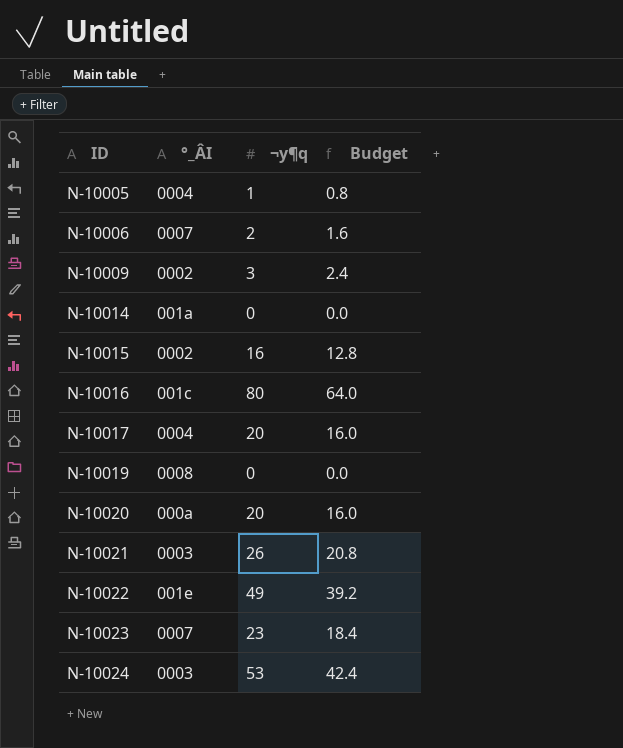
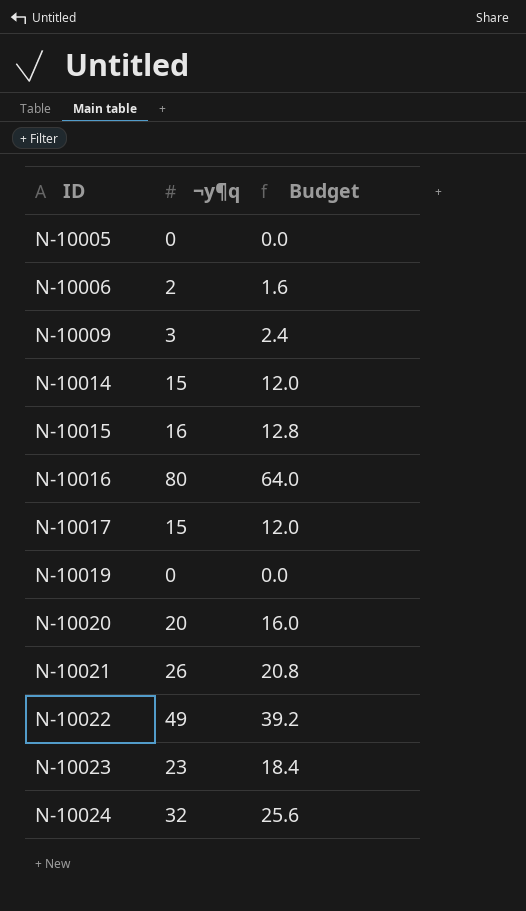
column °_ÂI | position: 2 -> none
N-10005 | ¬y¶q: 1 -> 0
N-10005 | Budget: 0.8 -> 0.0
N-10014 | ¬y¶q: 0 -> 15
N-10014 | Budget: 0.0 -> 12.0
N-10017 | ¬y¶q: 20 -> 15
N-10017 | Budget: 16.0 -> 12.0
N-10024 | ¬y¶q: 53 -> 32
N-10024 | Budget: 42.4 -> 25.6

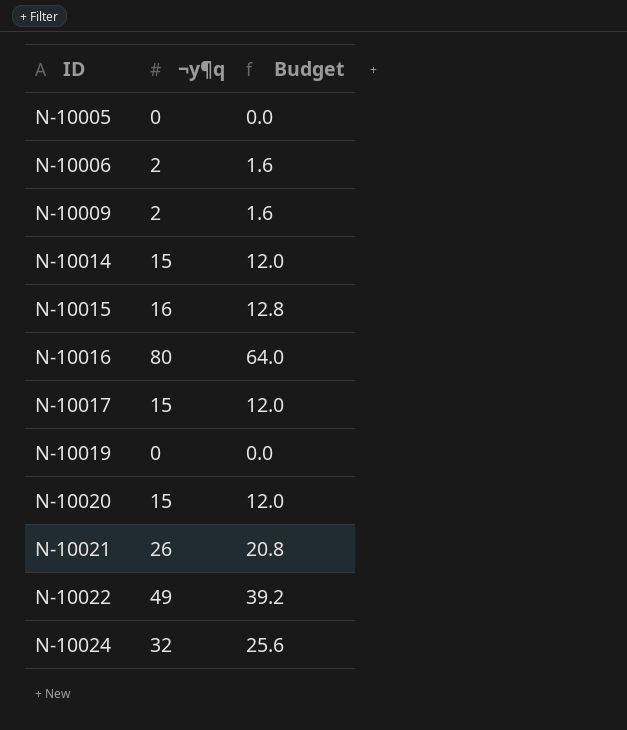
row N-10023: 23 | 18.4 -> none
N-10009 | ¬y¶q: 3 -> 2
N-10009 | Budget: 2.4 -> 1.6
N-10020 | ¬y¶q: 20 -> 15
N-10020 | Budget: 16.0 -> 12.0

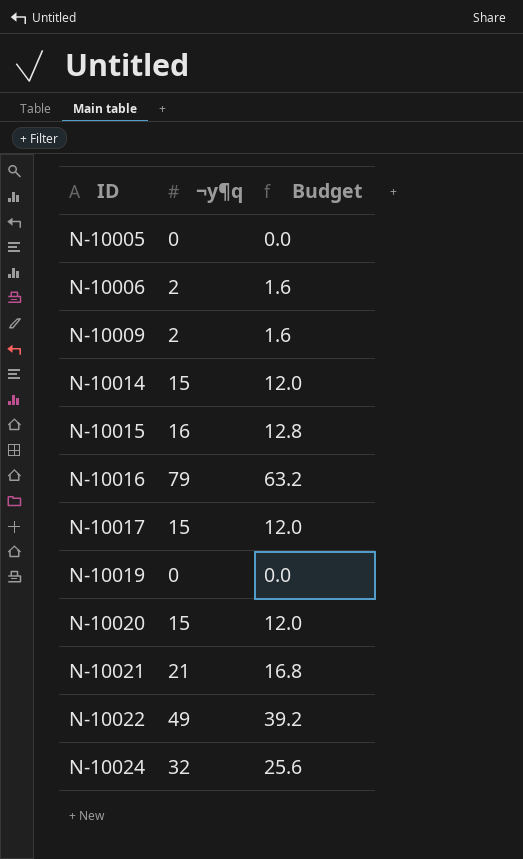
N-10016 | ¬y¶q: 80 -> 79
N-10016 | Budget: 64.0 -> 63.2
N-10021 | ¬y¶q: 26 -> 21
N-10021 | Budget: 20.8 -> 16.8

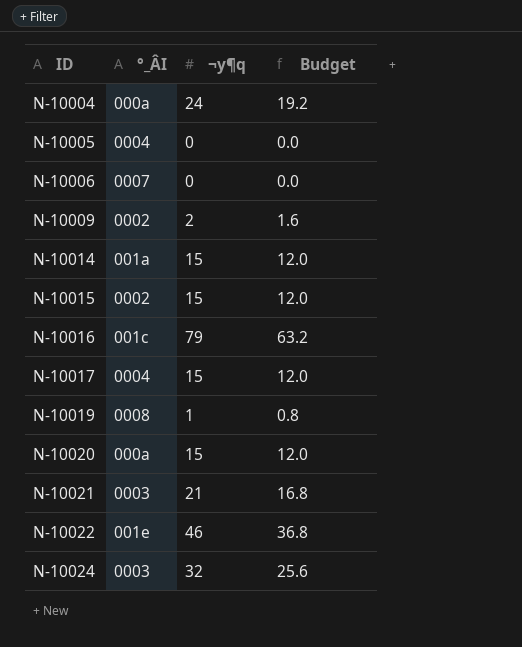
column °_ÂI | position: none -> 2
row N-10004: none -> 000a | 24 | 19.2
N-10006 | ¬y¶q: 2 -> 0
N-10006 | Budget: 1.6 -> 0.0
N-10015 | ¬y¶q: 16 -> 15
N-10015 | Budget: 12.8 -> 12.0
N-10019 | ¬y¶q: 0 -> 1
N-10019 | Budget: 0.0 -> 0.8
N-10022 | ¬y¶q: 49 -> 46
N-10022 | Budget: 39.2 -> 36.8

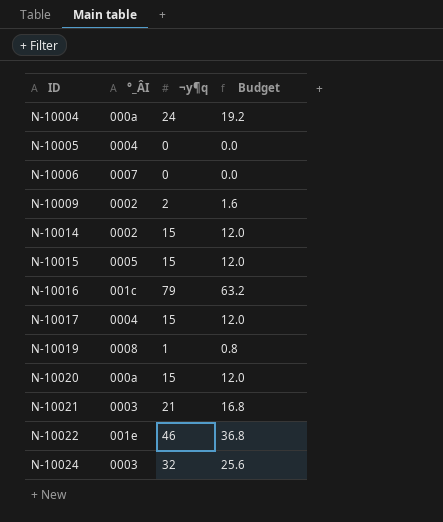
N-10014 | °_ÂI: 001a -> 0002
N-10015 | °_ÂI: 0002 -> 0005

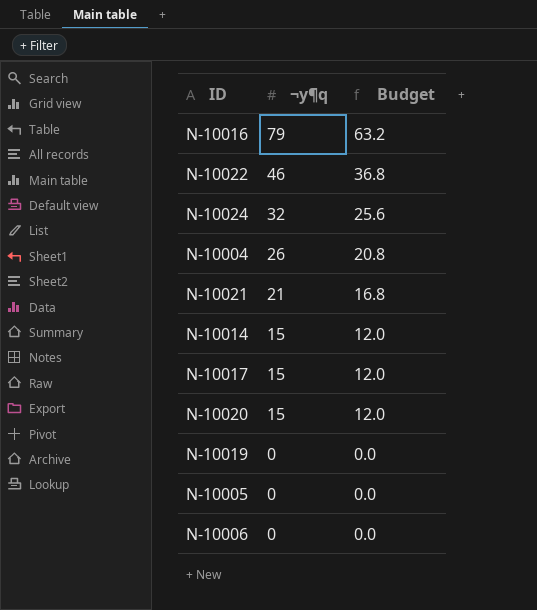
row order: ID ascending -> ¬y¶q descending
column °_ÂI | position: 2 -> none
row N-10009: 0002 | 2 | 1.6 -> none
row N-10015: 0005 | 15 | 12.0 -> none
N-10004 | ¬y¶q: 24 -> 26
N-10004 | Budget: 19.2 -> 20.8
N-10019 | ¬y¶q: 1 -> 0
N-10019 | Budget: 0.8 -> 0.0

